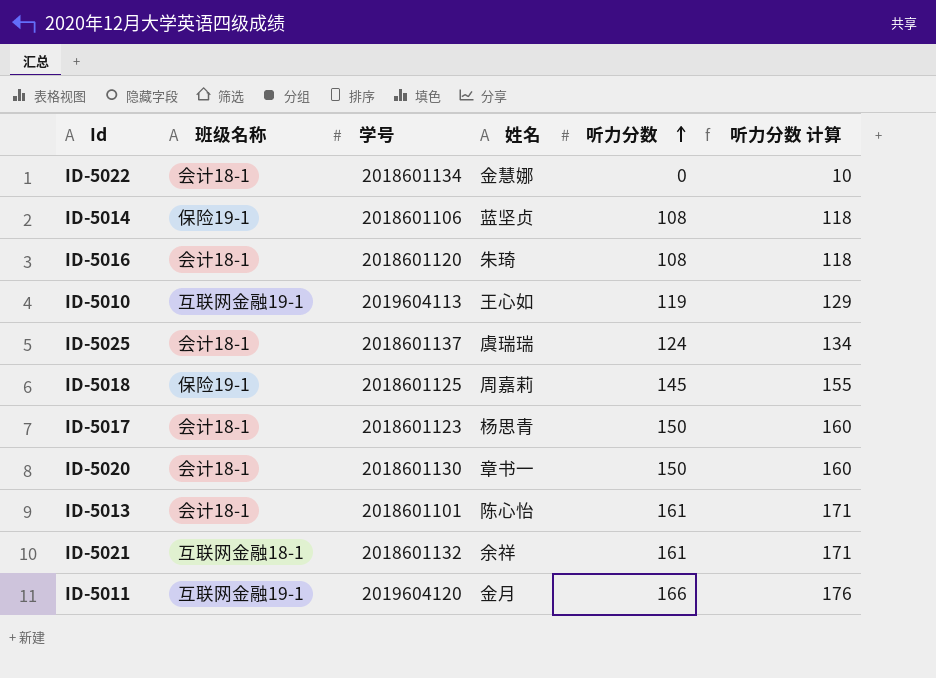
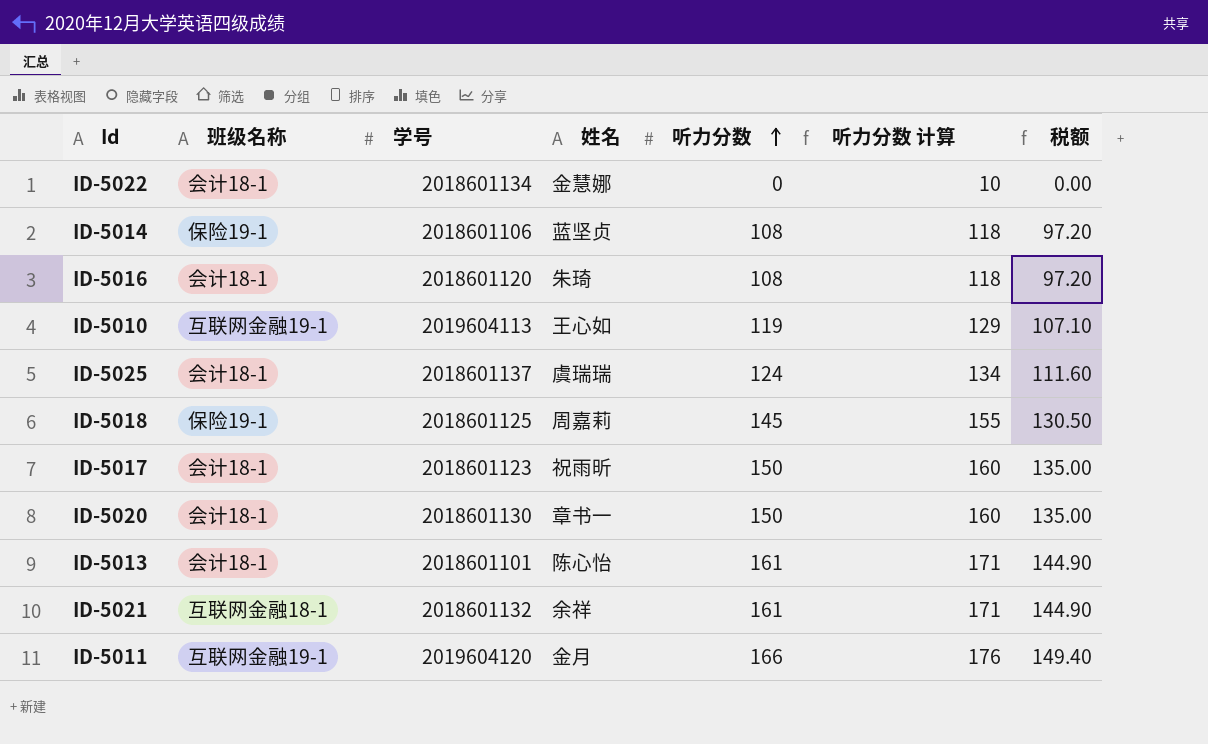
column 税额 | formula: none -> [听力分数] * 0.9
ID-5017 | 姓名: 杨思青 -> 祝雨昕

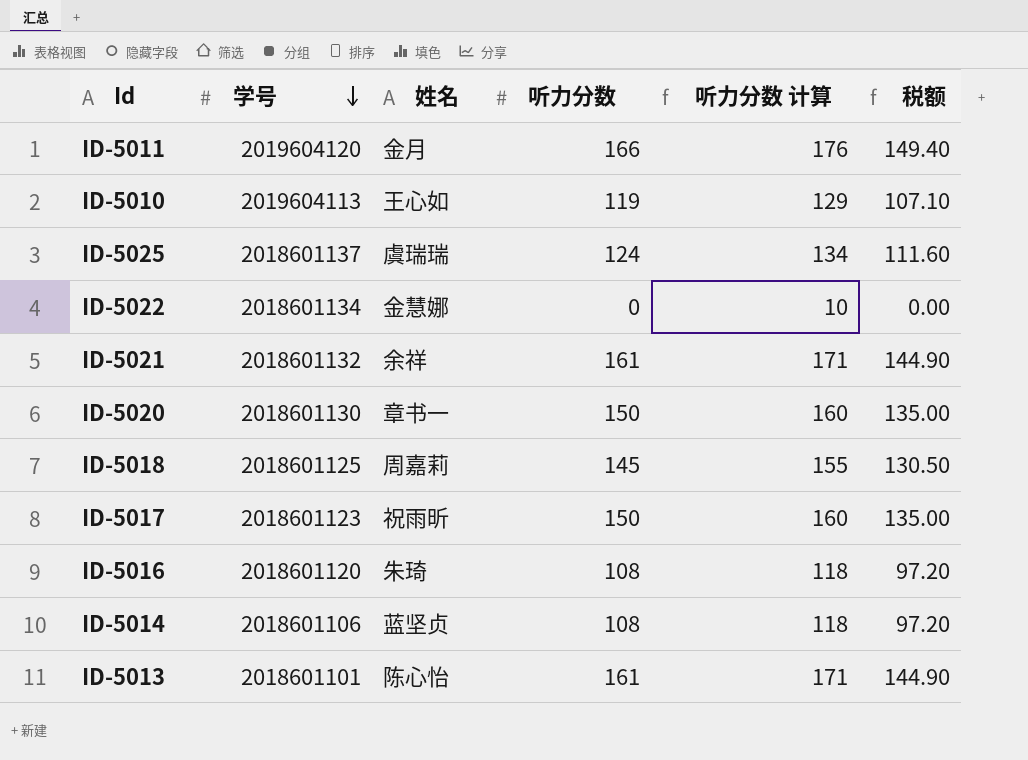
row order: 听力分数 ascending -> 学号 descending
column 班级名称 | position: 2 -> none

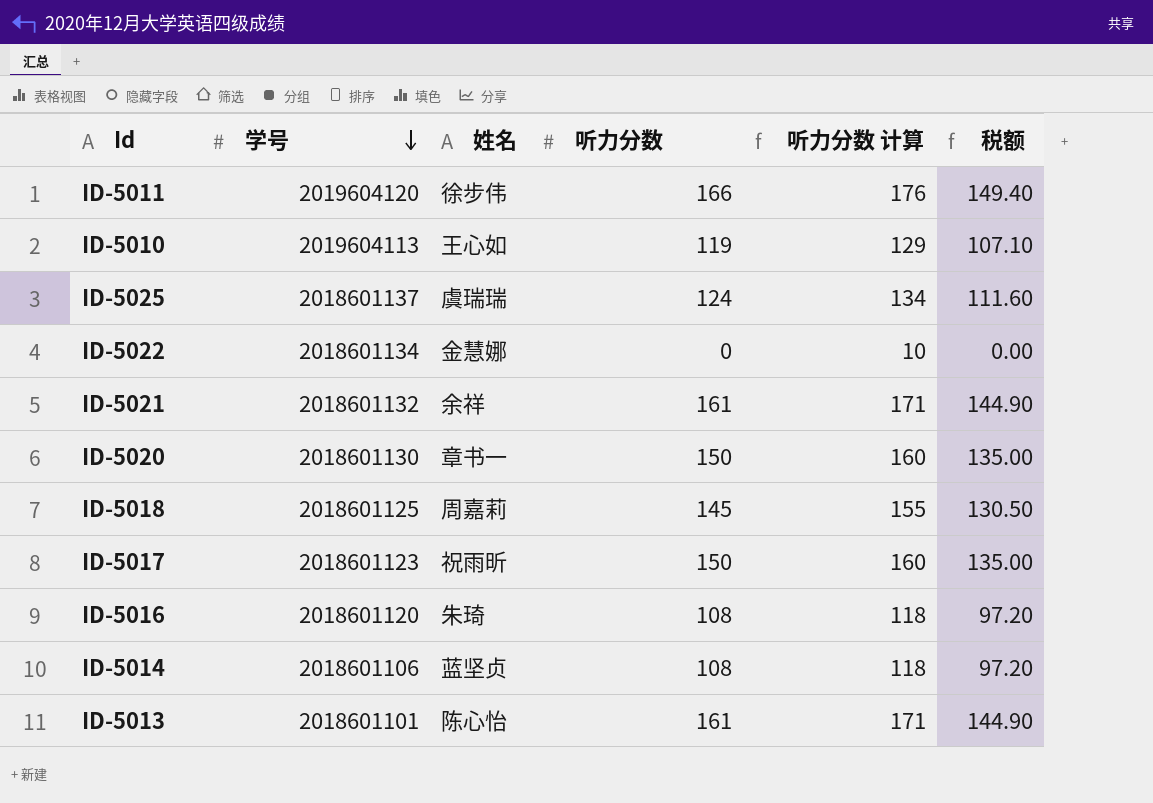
ID-5011 | 姓名: 金月 -> 徐步伟

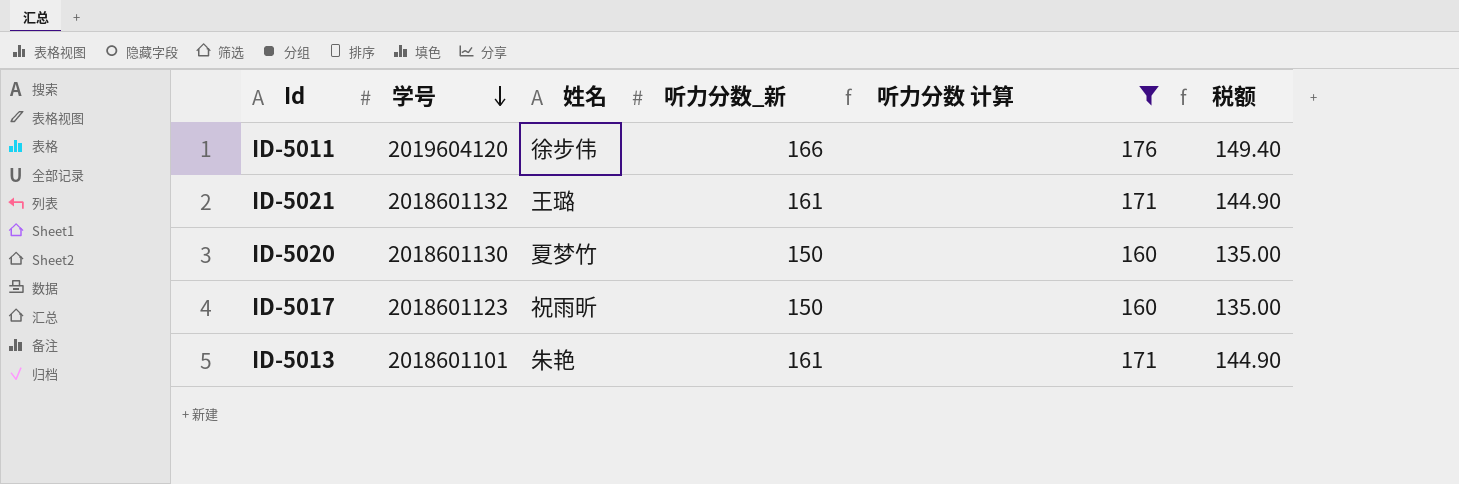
filter: none -> 听力分数 计算 >= 160
column name: 听力分数 -> 听力分数_新
ID-5021 | 姓名: 余祥 -> 王璐
ID-5020 | 姓名: 章书一 -> 夏梦竹
ID-5013 | 姓名: 陈心怡 -> 朱艳

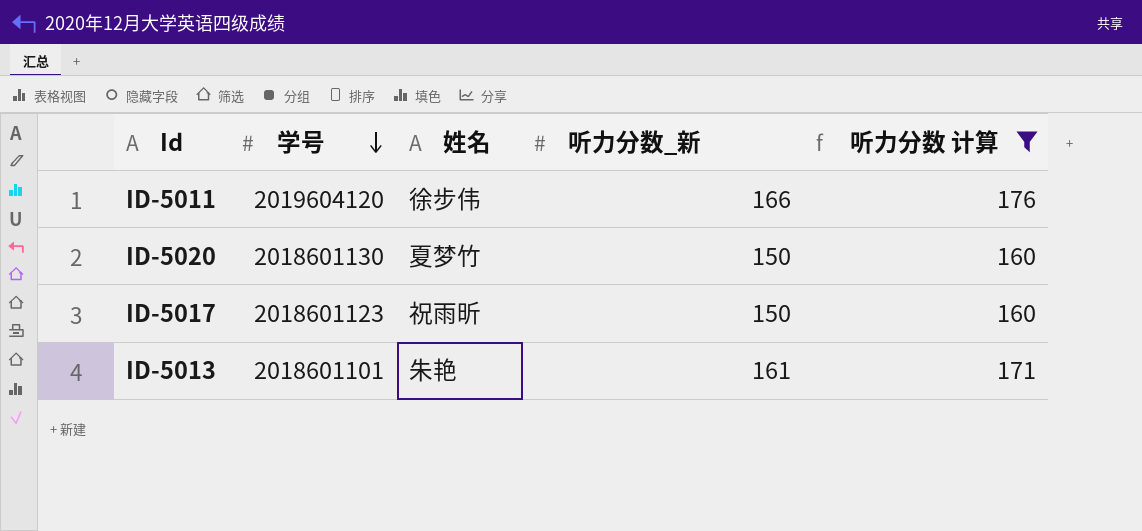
column 税额 | formula: [听力分数_新] * 0.9 -> none
row ID-5021: 2018601132 | 王璐 | 161 | 171 | 144.90 -> none

